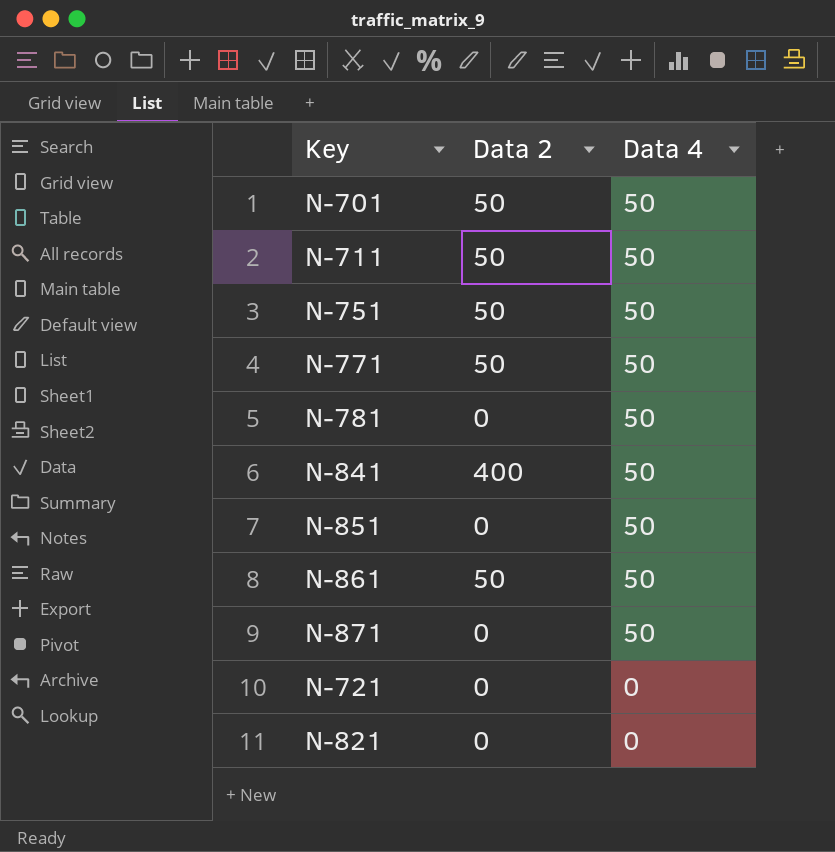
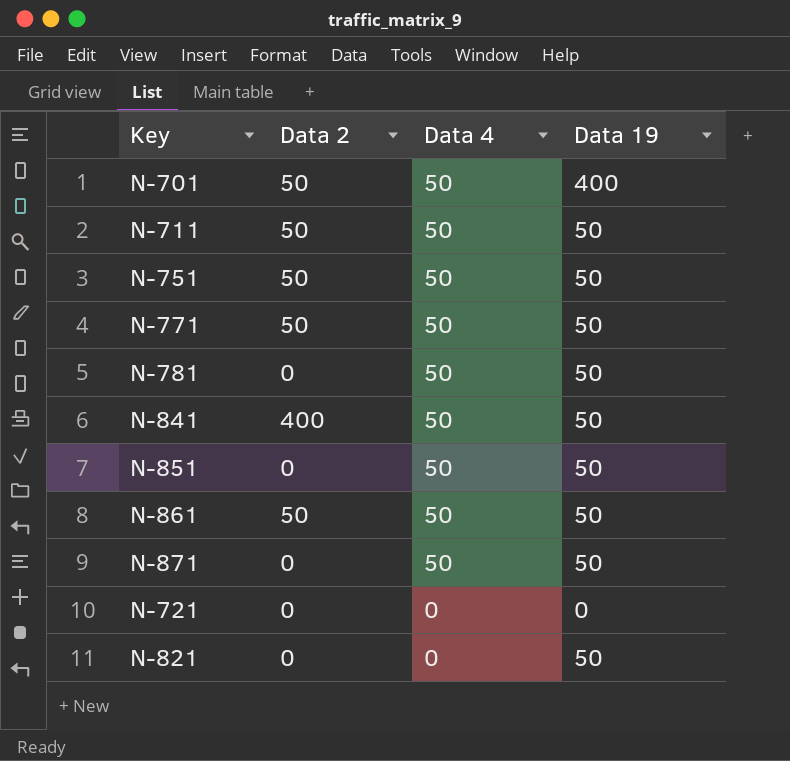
column Data 19 | position: none -> 4

